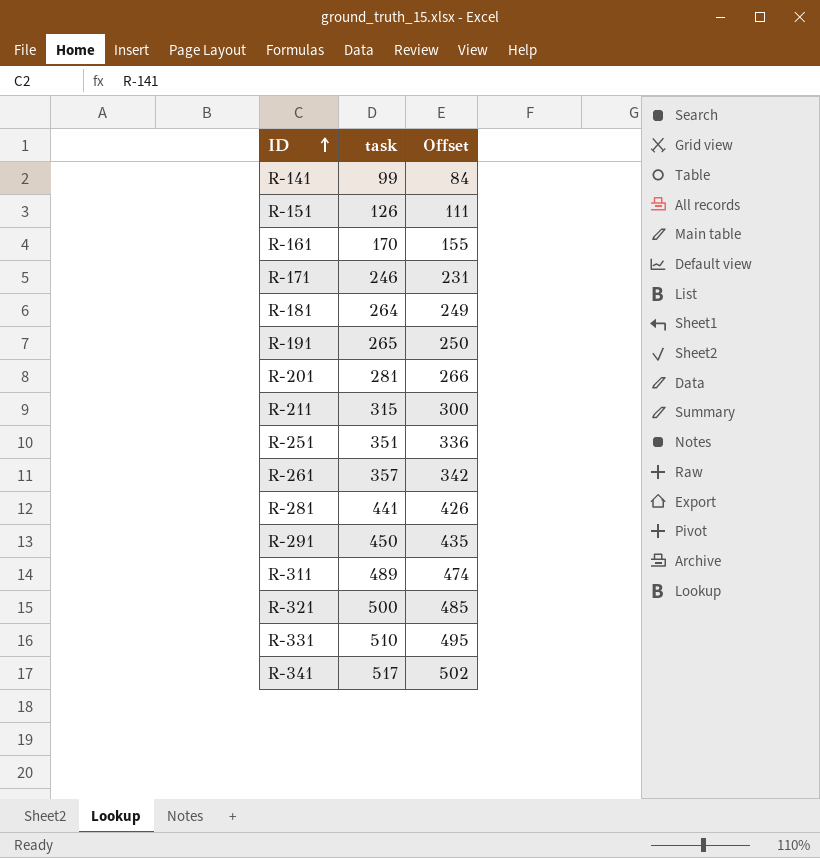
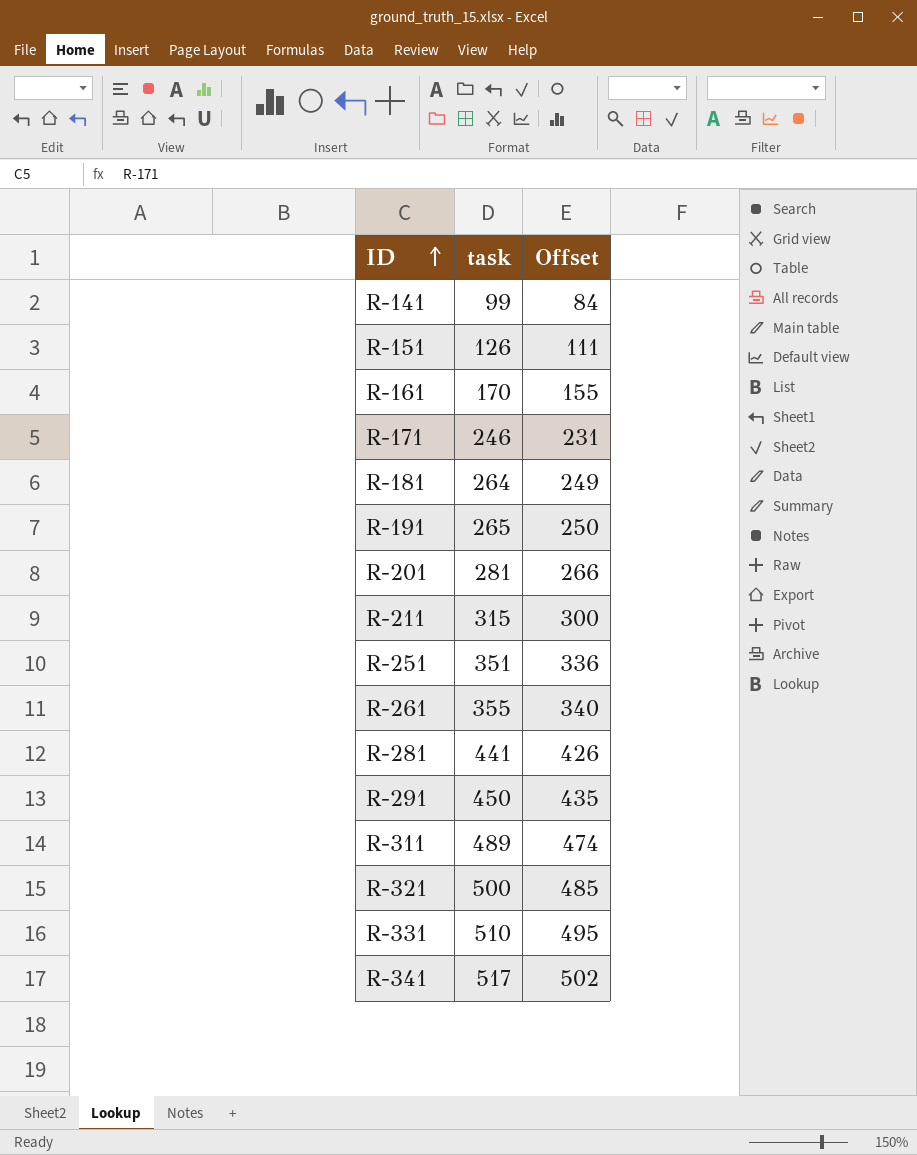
R-261 | task: 357 -> 355
R-261 | Offset: 342 -> 340

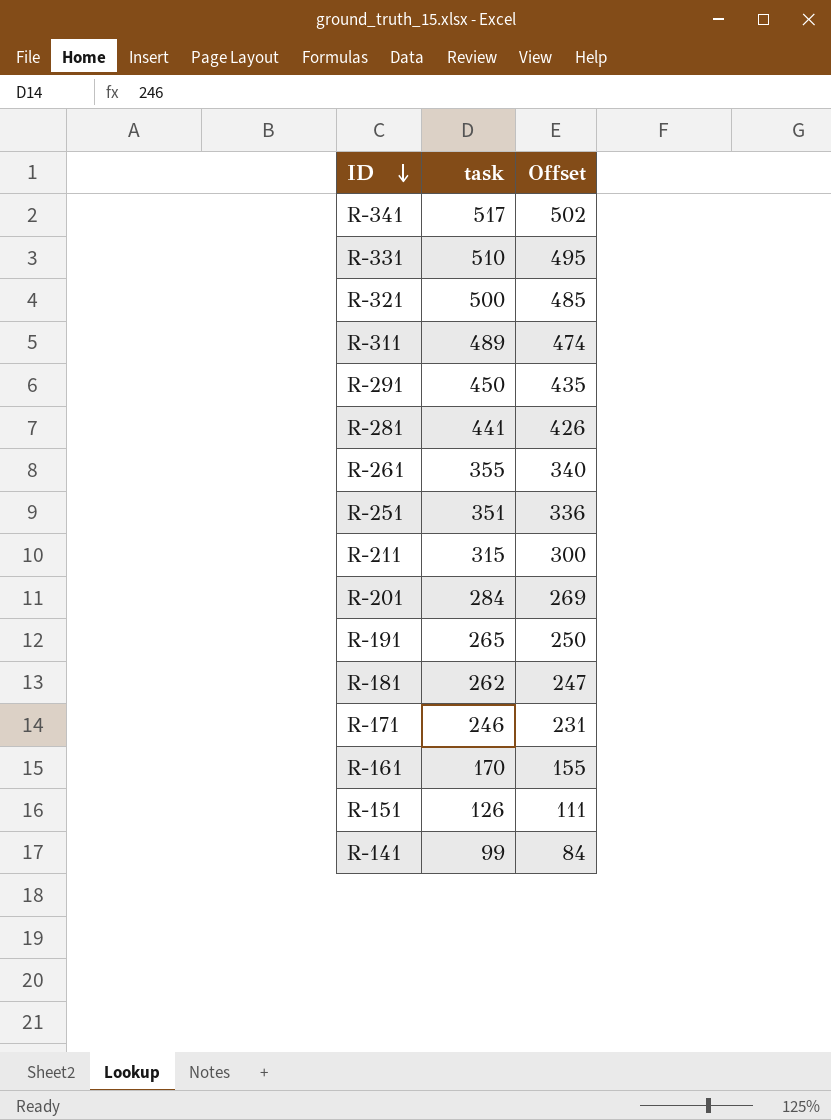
row order: ID ascending -> ID descending
R-201 | task: 281 -> 284
R-201 | Offset: 266 -> 269
R-181 | task: 264 -> 262
R-181 | Offset: 249 -> 247

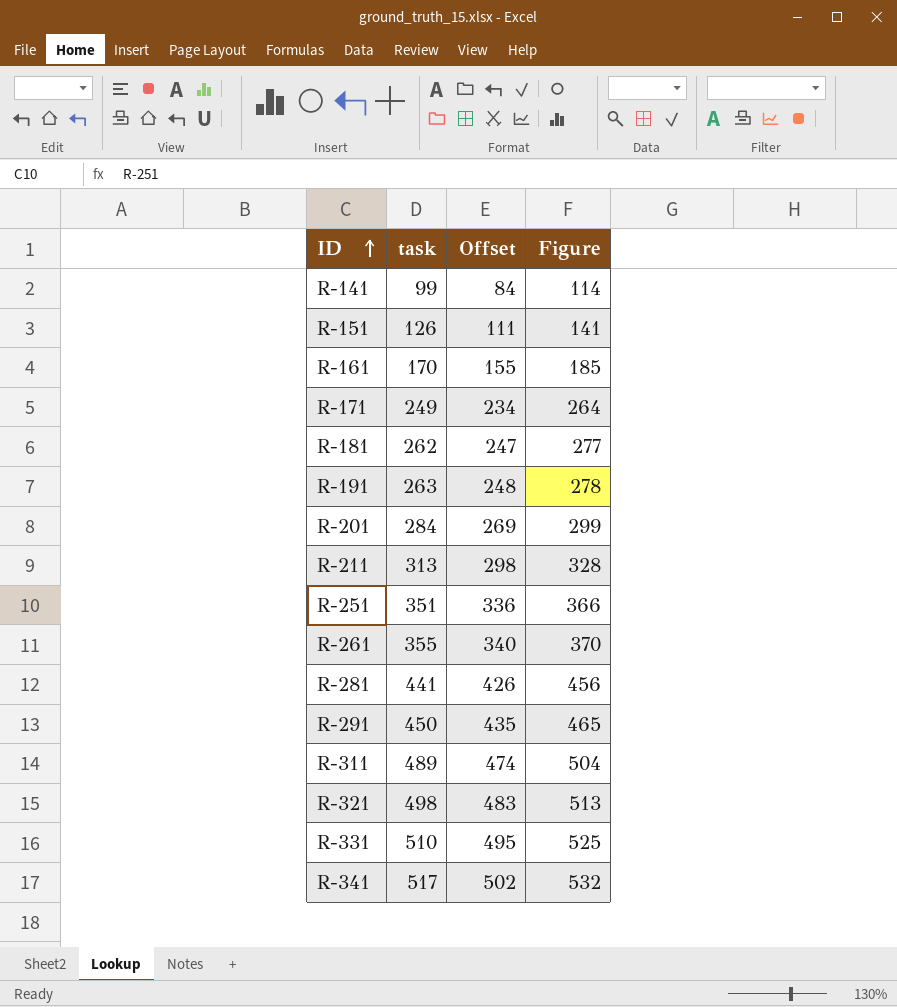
row order: ID descending -> ID ascending
column Figure | formula: none -> [task] + 15
R-171 | task: 246 -> 249
R-171 | Offset: 231 -> 234
R-191 | task: 265 -> 263
R-191 | Offset: 250 -> 248
R-211 | task: 315 -> 313
R-211 | Offset: 300 -> 298
R-321 | task: 500 -> 498
R-321 | Offset: 485 -> 483

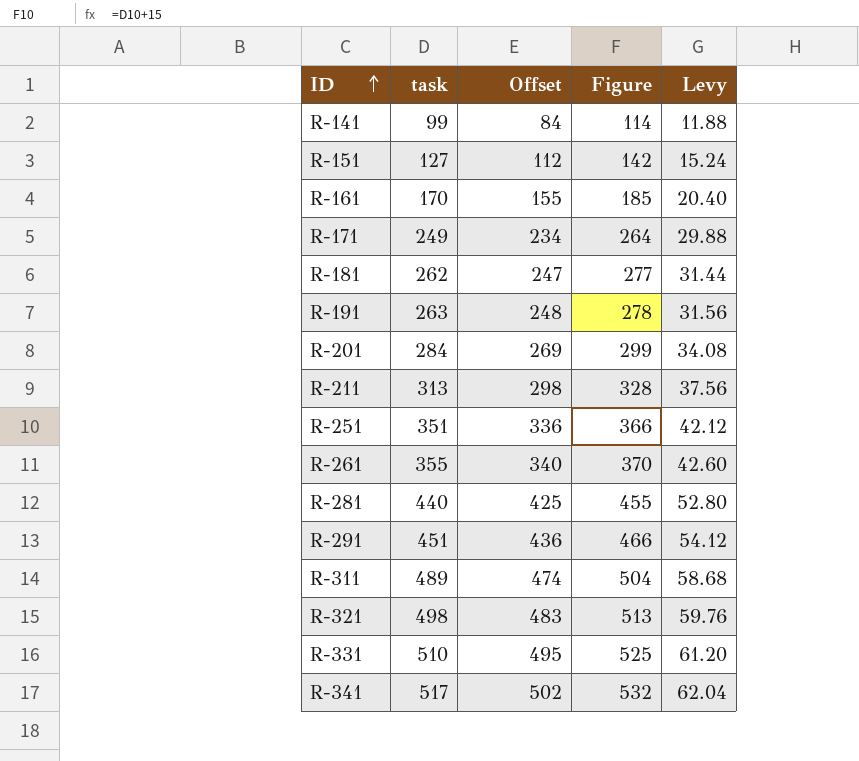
column Levy | formula: none -> [task] * 0.12
R-151 | task: 126 -> 127
R-151 | Offset: 111 -> 112
R-151 | Figure: 141 -> 142
R-281 | task: 441 -> 440
R-281 | Offset: 426 -> 425
R-281 | Figure: 456 -> 455
R-291 | task: 450 -> 451
R-291 | Offset: 435 -> 436
R-291 | Figure: 465 -> 466

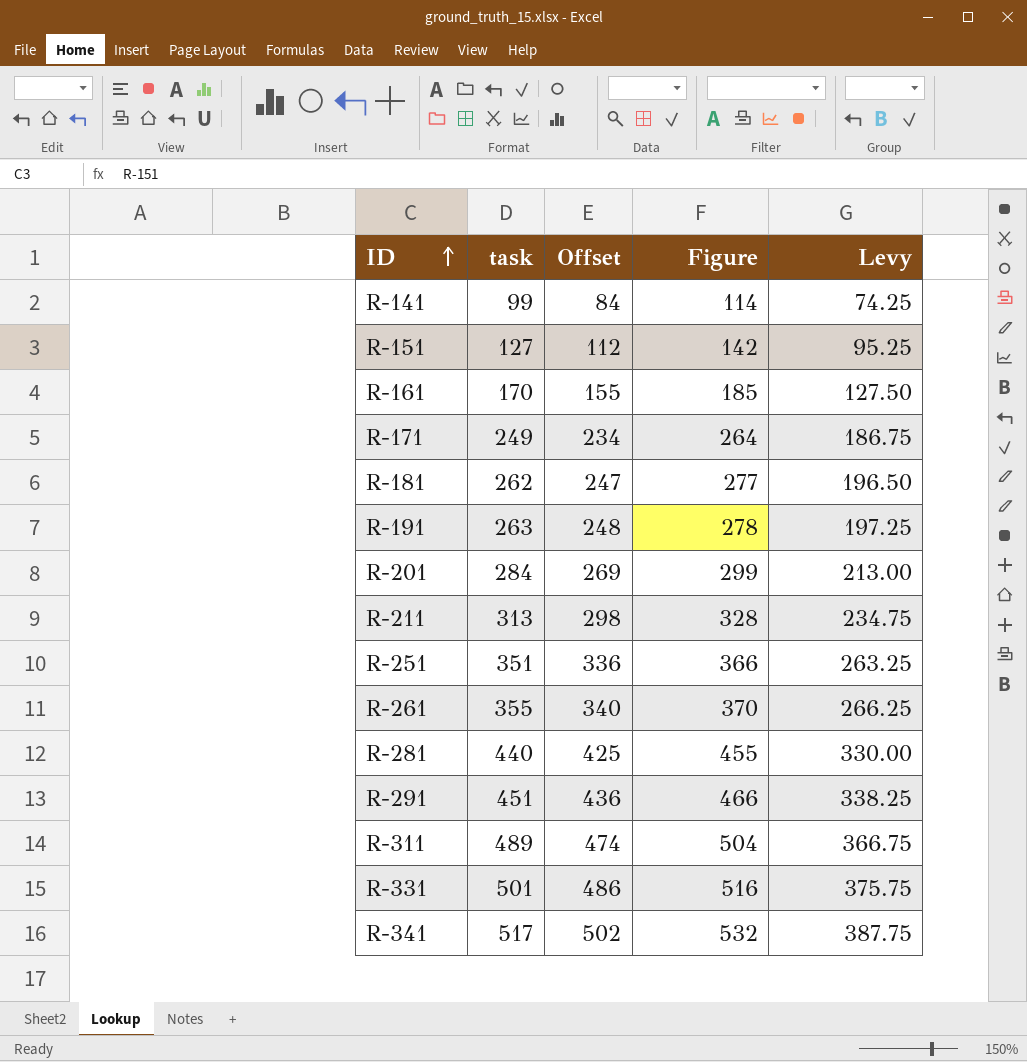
column Levy | formula: [task] * 0.12 -> [task] * 0.75
row R-321: 498 | 483 | 513 | 59.76 -> none
R-331 | task: 510 -> 501
R-331 | Offset: 495 -> 486
R-331 | Figure: 525 -> 516

